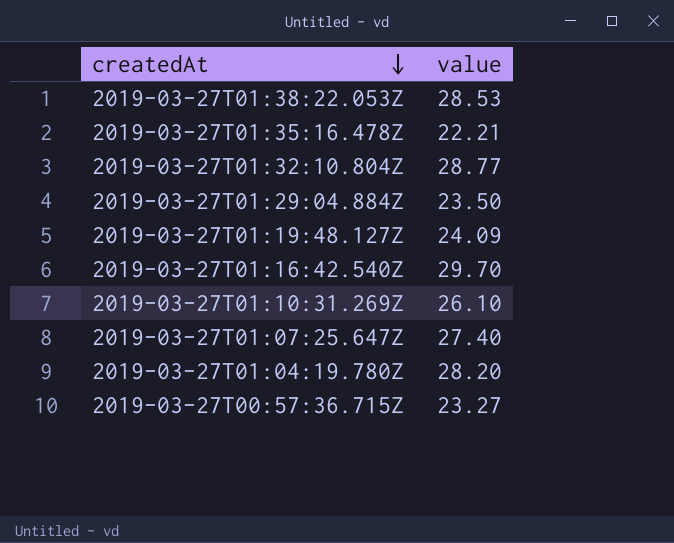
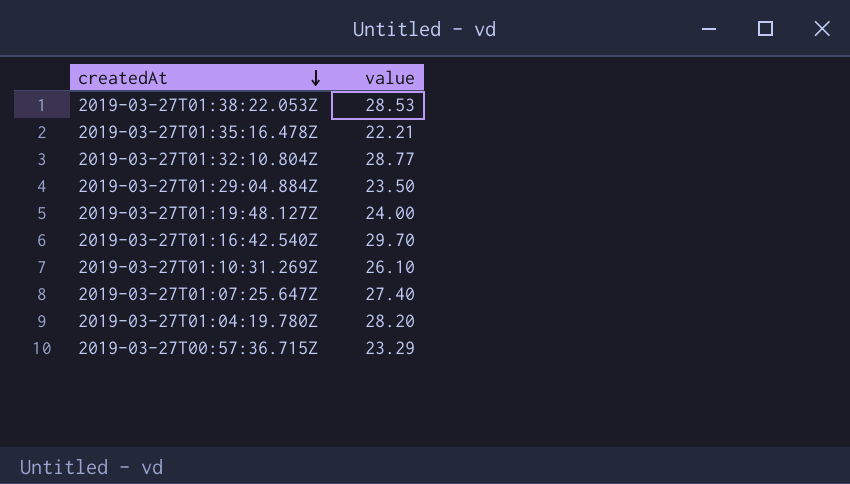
2019-03-27T01:19:48.127Z | value: 24.09 -> 24.00
2019-03-27T00:57:36.715Z | value: 23.27 -> 23.29

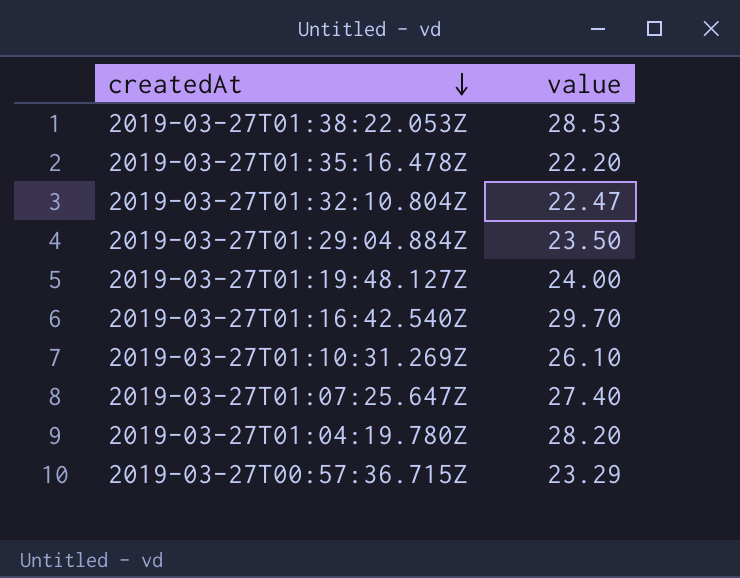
2019-03-27T01:35:16.478Z | value: 22.21 -> 22.20
2019-03-27T01:32:10.804Z | value: 28.77 -> 22.47

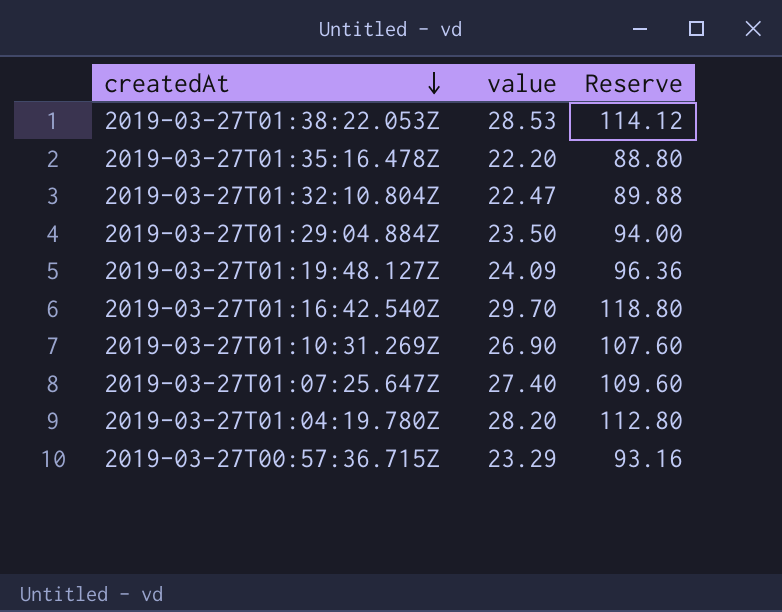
column Reserve | formula: none -> [value] * 4
2019-03-27T01:19:48.127Z | value: 24.00 -> 24.09
2019-03-27T01:10:31.269Z | value: 26.10 -> 26.90

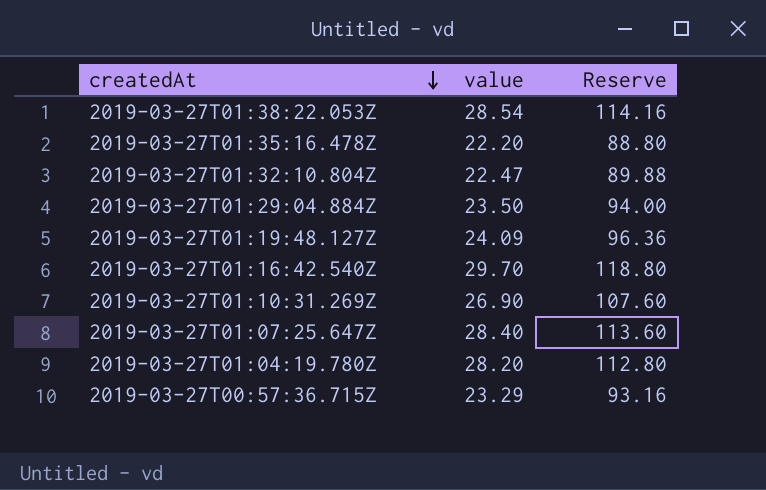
2019-03-27T01:38:22.053Z | value: 28.53 -> 28.54
2019-03-27T01:38:22.053Z | Reserve: 114.12 -> 114.16
2019-03-27T01:07:25.647Z | value: 27.40 -> 28.40
2019-03-27T01:07:25.647Z | Reserve: 109.60 -> 113.60

